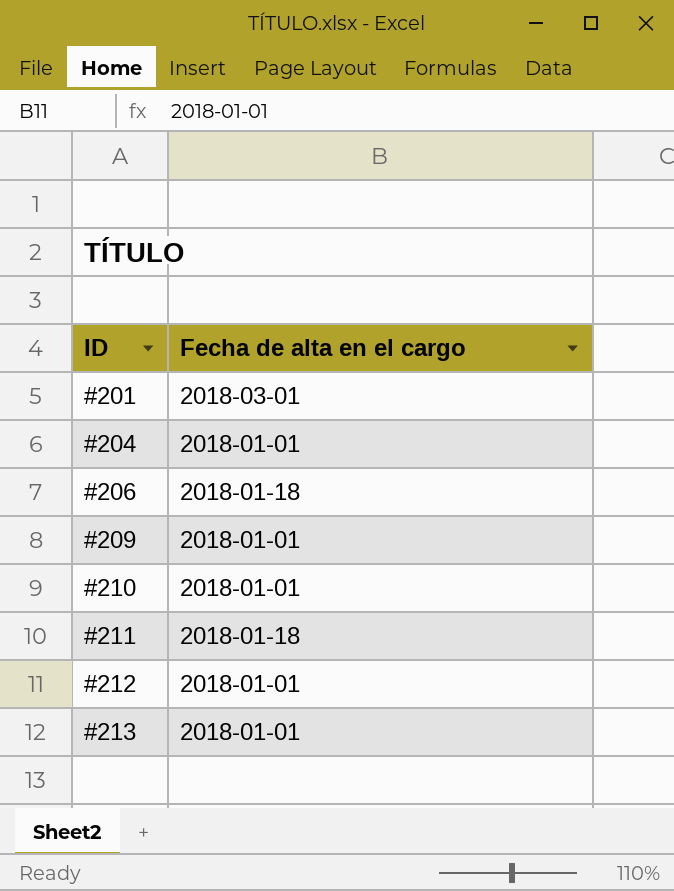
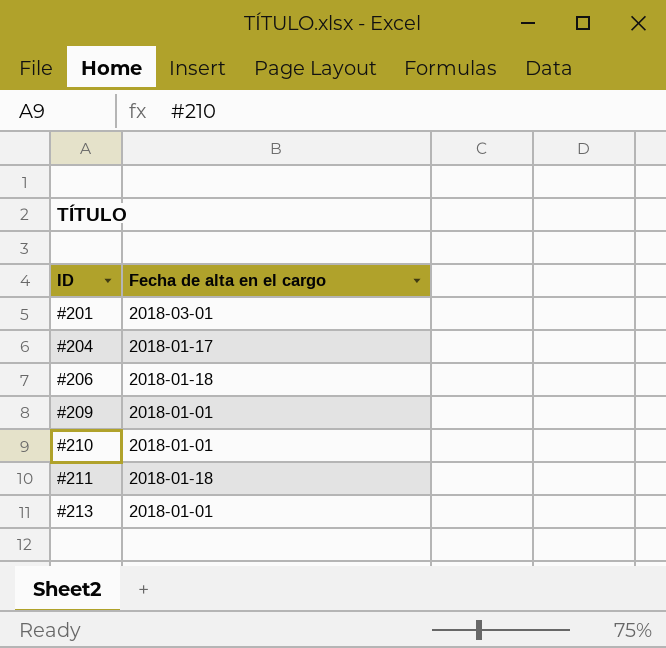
row #212: 2018-01-01 -> none
#204 | Fecha de alta en el cargo: 2018-01-01 -> 2018-01-17

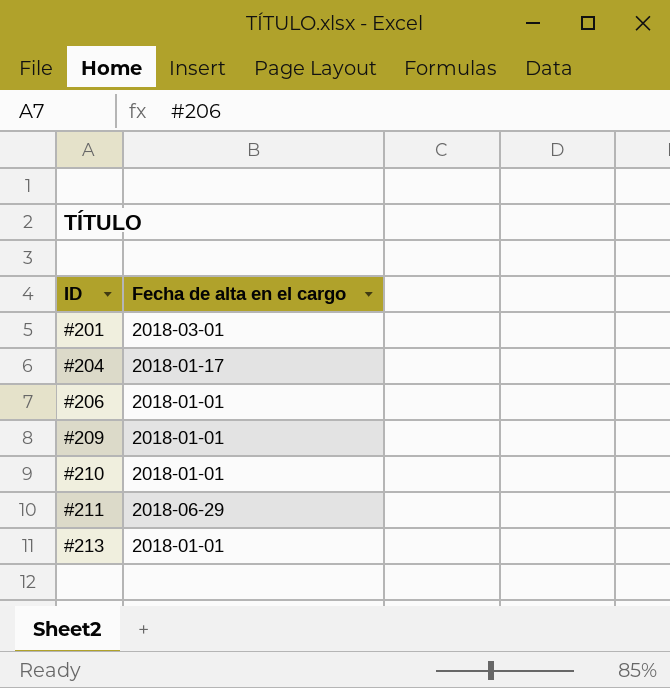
#206 | Fecha de alta en el cargo: 2018-01-18 -> 2018-01-01
#211 | Fecha de alta en el cargo: 2018-01-18 -> 2018-06-29

